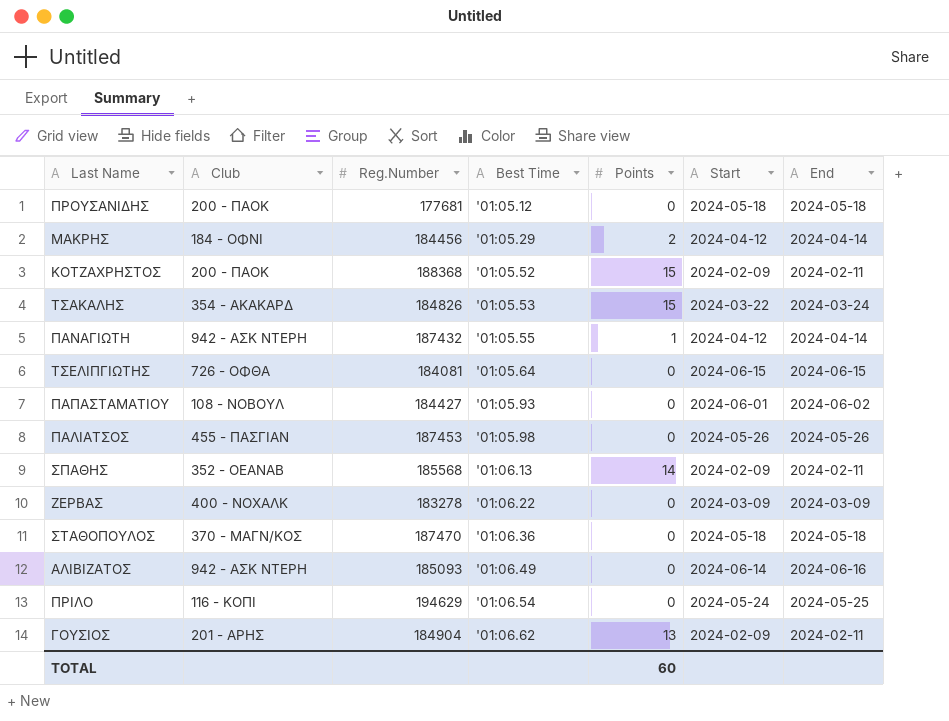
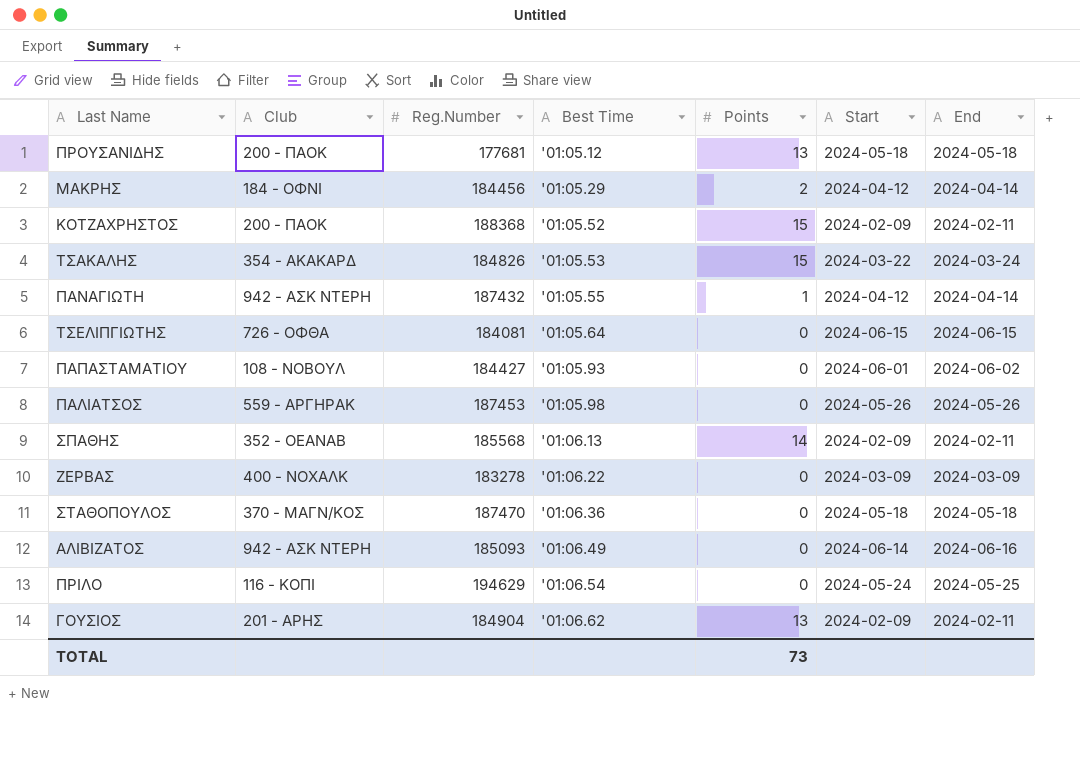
ΠΡΟΥΣΑΝΙΔΗΣ | Points: 0 -> 13
ΠΑΛΙΑΤΣΟΣ | Club: 455 - ΠΑΣΓΙΑΝ -> 559 - ΑΡΓΗΡΑΚ
TOTAL | Points: 60 -> 73

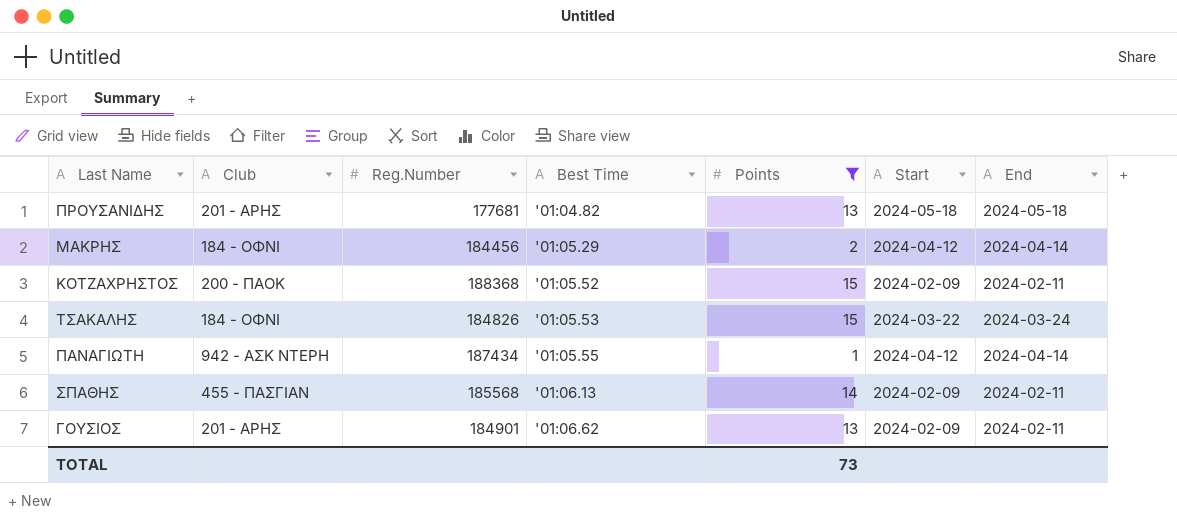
filter: none -> Points != 0
ΠΡΟΥΣΑΝΙΔΗΣ | Club: 200 - ΠΑΟΚ -> 201 - ΑΡΗΣ
ΠΡΟΥΣΑΝΙΔΗΣ | Best Time: '01:05.12 -> '01:04.82
ΤΣΑΚΑΛΗΣ | Club: 354 - ΑΚΑΚΑΡΔ -> 184 - ΟΦΝΙ
ΠΑΝΑΓΙΩΤΗ | Reg.Number: 187432 -> 187434
ΣΠΑΘΗΣ | Club: 352 - ΟΕΑΝΑΒ -> 455 - ΠΑΣΓΙΑΝ
ΓΟΥΣΙΟΣ | Reg.Number: 184904 -> 184901

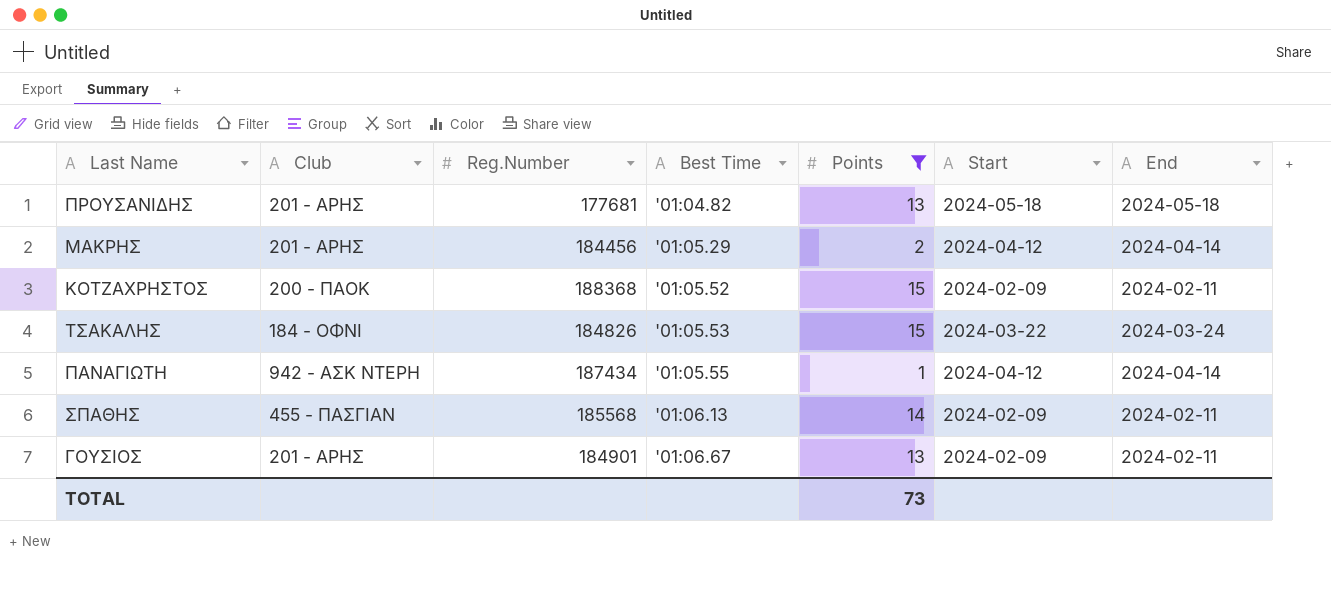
ΜΑΚΡΗΣ | Club: 184 - ΟΦΝΙ -> 201 - ΑΡΗΣ
ΓΟΥΣΙΟΣ | Best Time: '01:06.62 -> '01:06.67

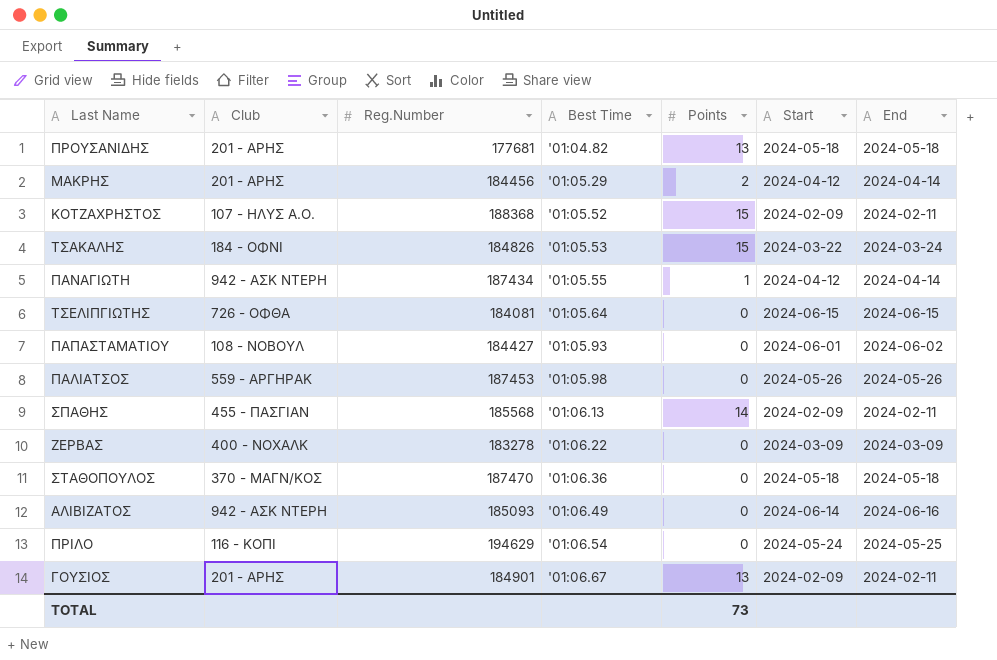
filter: Points != 0 -> none
ΚΟΤΖΑΧΡΗΣΤΟΣ | Club: 200 - ΠΑΟΚ -> 107 - ΗΛΥΣ Α.Ο.

